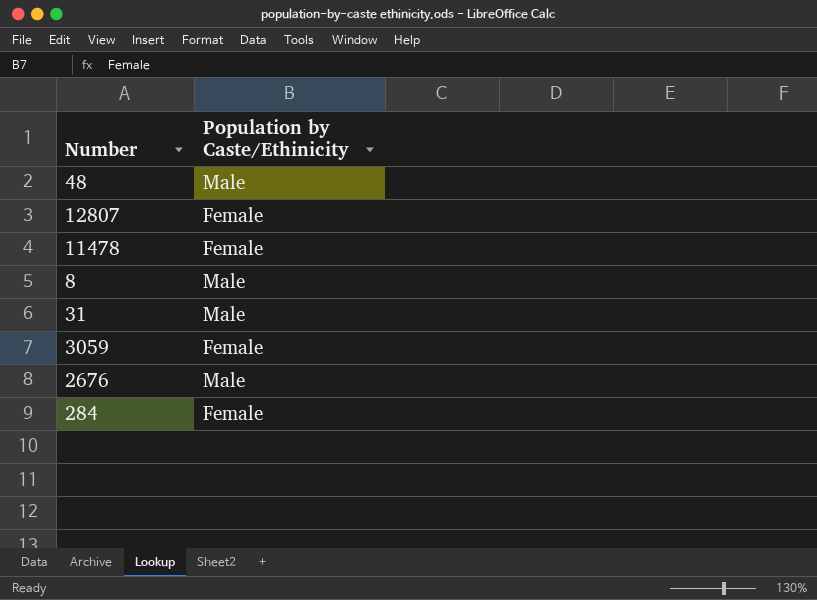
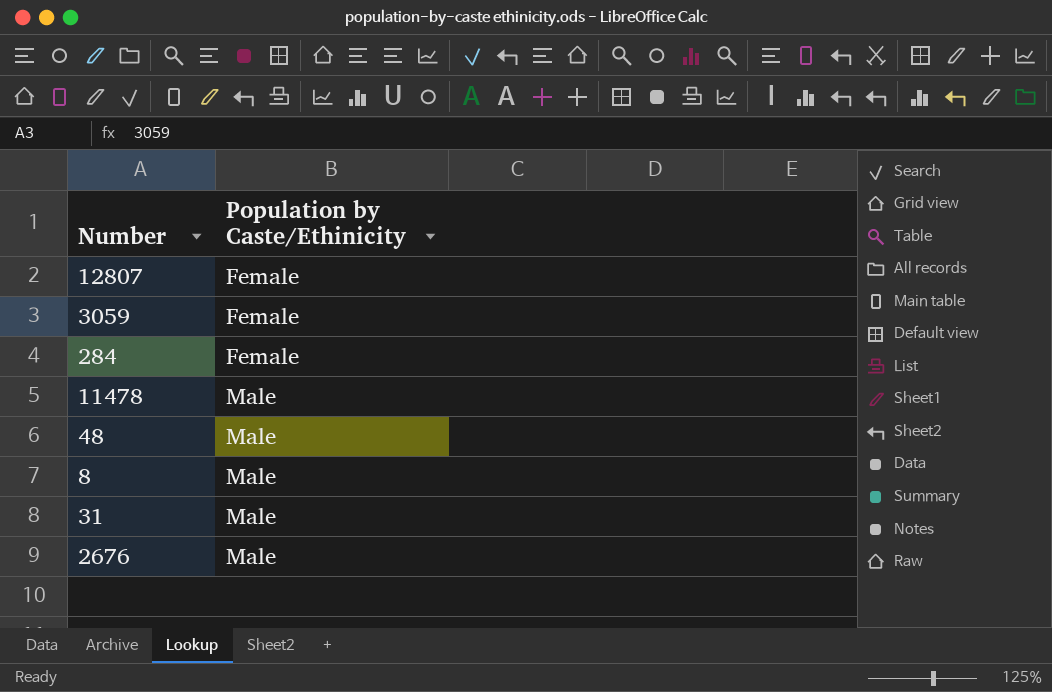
row order: none -> Population by Caste/Ethinicity ascending
11478 | Population by Caste/Ethinicity: Female -> Male

